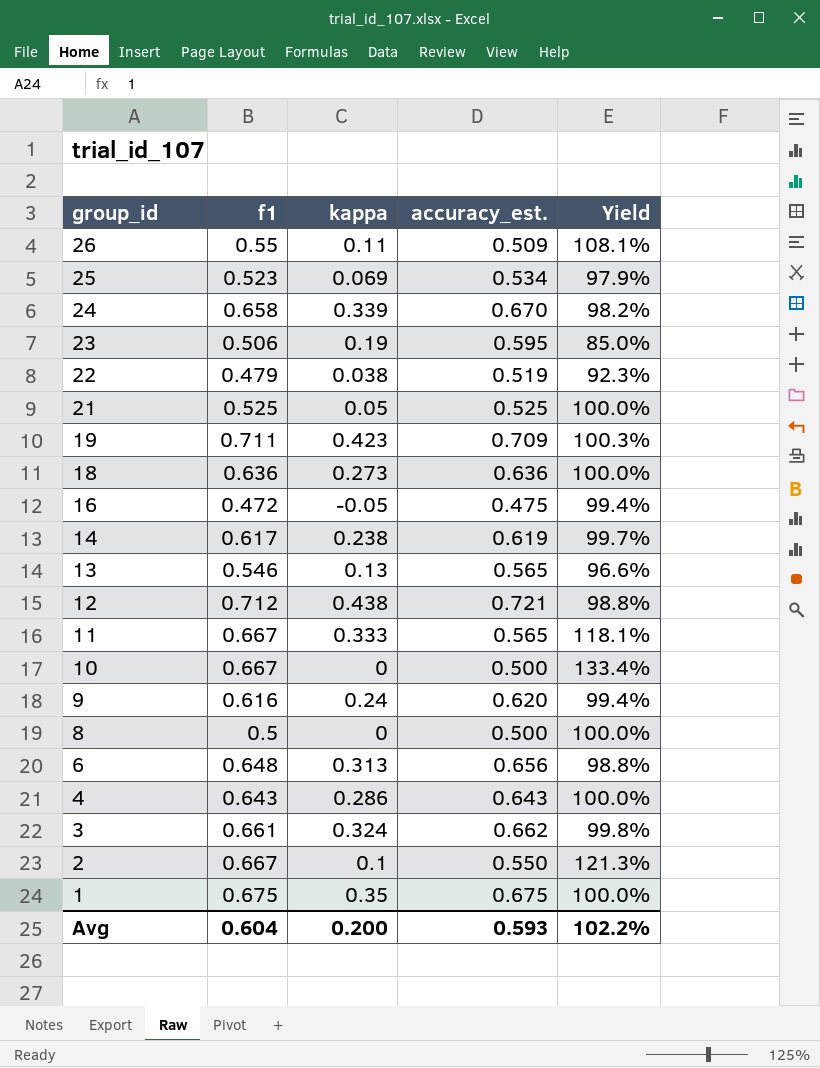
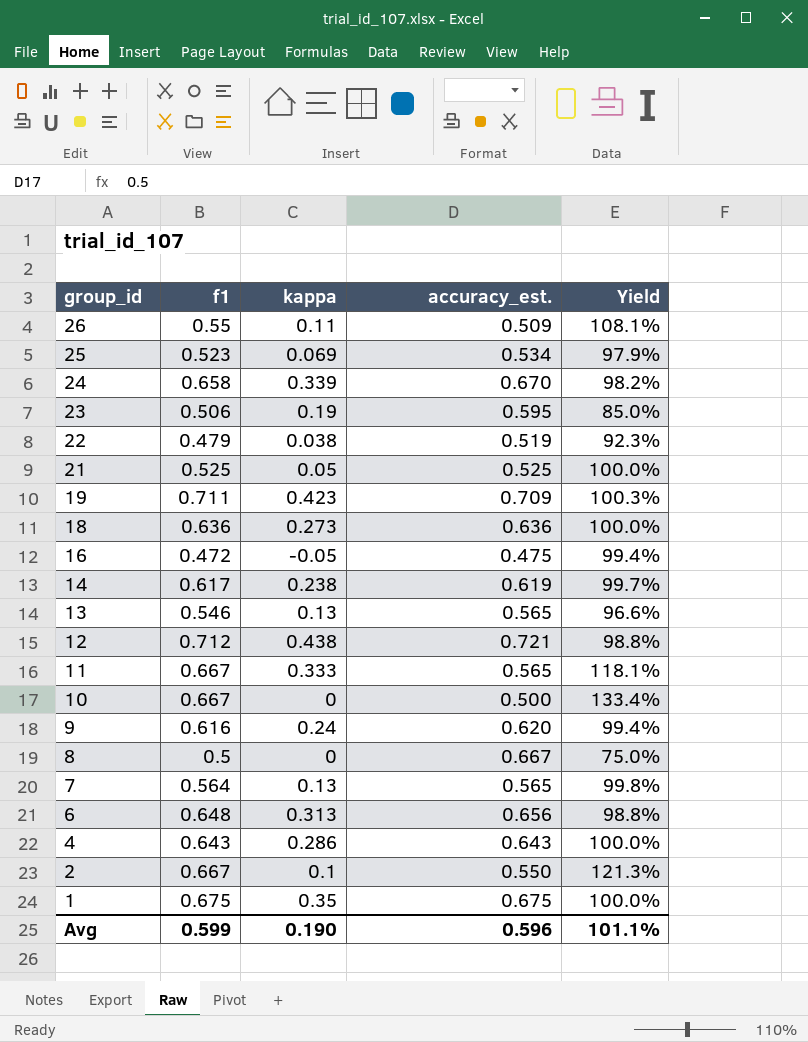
row 3: 0.661 | 0.324 | 0.662 | 99.8% -> none
8 | accuracy_est.: 0.500 -> 0.667
8 | Yield: 100.0% -> 75.0%
row 7: none -> 0.564 | 0.13 | 0.565 | 99.8%
Avg | f1: 0.604 -> 0.599
Avg | kappa: 0.200 -> 0.190
Avg | accuracy_est.: 0.593 -> 0.596
Avg | Yield: 102.2% -> 101.1%

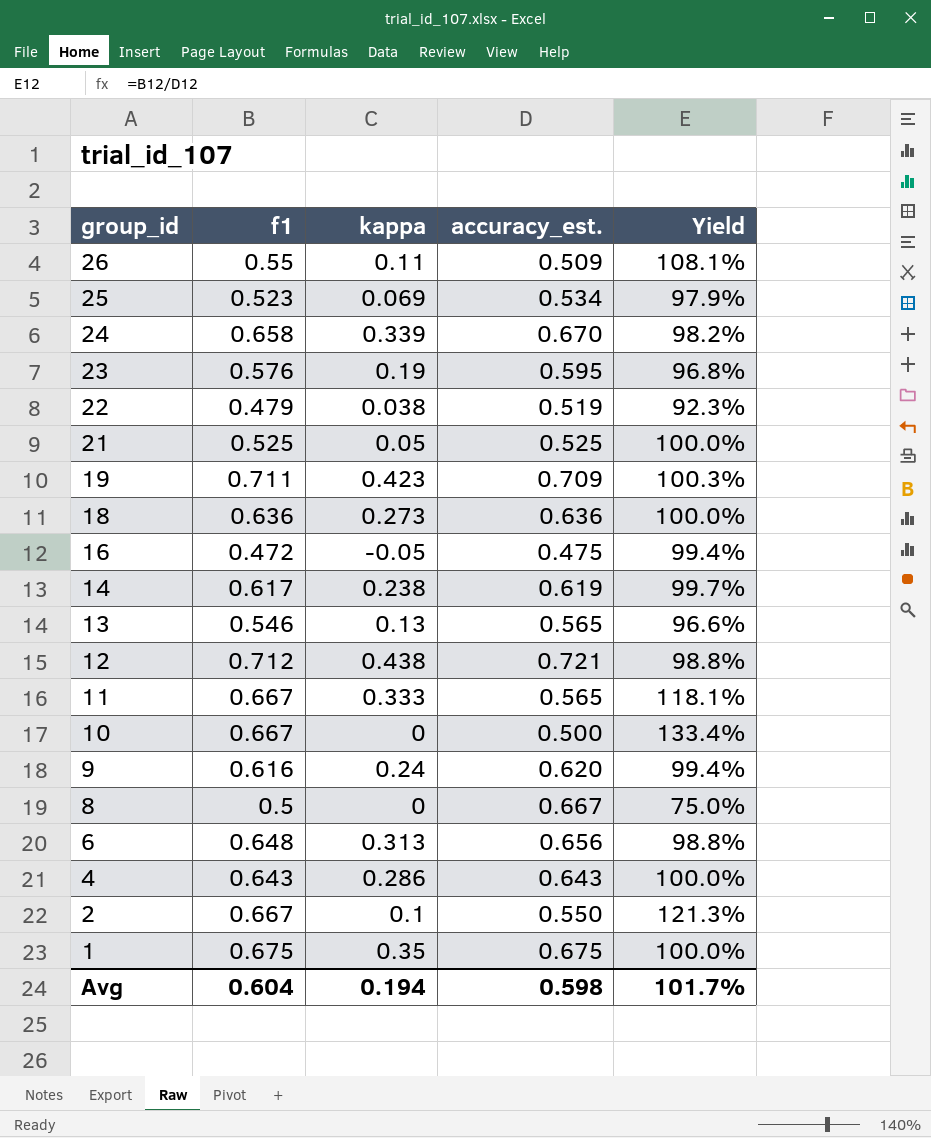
row 7: 0.564 | 0.13 | 0.565 | 99.8% -> none
23 | f1: 0.506 -> 0.576
23 | Yield: 85.0% -> 96.8%
Avg | f1: 0.599 -> 0.604
Avg | kappa: 0.190 -> 0.194
Avg | accuracy_est.: 0.596 -> 0.598
Avg | Yield: 101.1% -> 101.7%

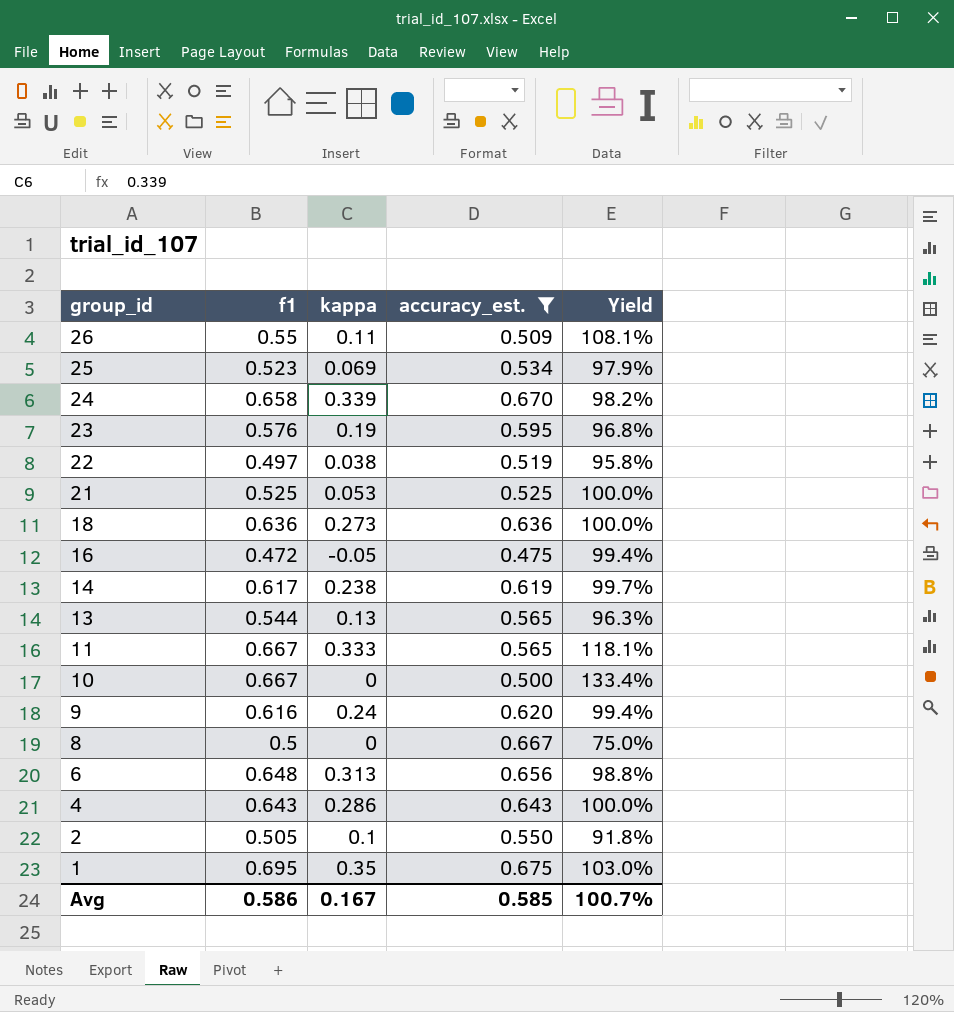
filter: none -> accuracy_est. <= 0.675
22 | f1: 0.479 -> 0.497
22 | Yield: 92.3% -> 95.8%
21 | kappa: 0.05 -> 0.053
13 | f1: 0.546 -> 0.544
13 | Yield: 96.6% -> 96.3%
2 | f1: 0.667 -> 0.505
2 | Yield: 121.3% -> 91.8%
1 | f1: 0.675 -> 0.695
1 | Yield: 100.0% -> 103.0%
Avg | f1: 0.604 -> 0.586
Avg | kappa: 0.194 -> 0.167
Avg | accuracy_est.: 0.598 -> 0.585
Avg | Yield: 101.7% -> 100.7%

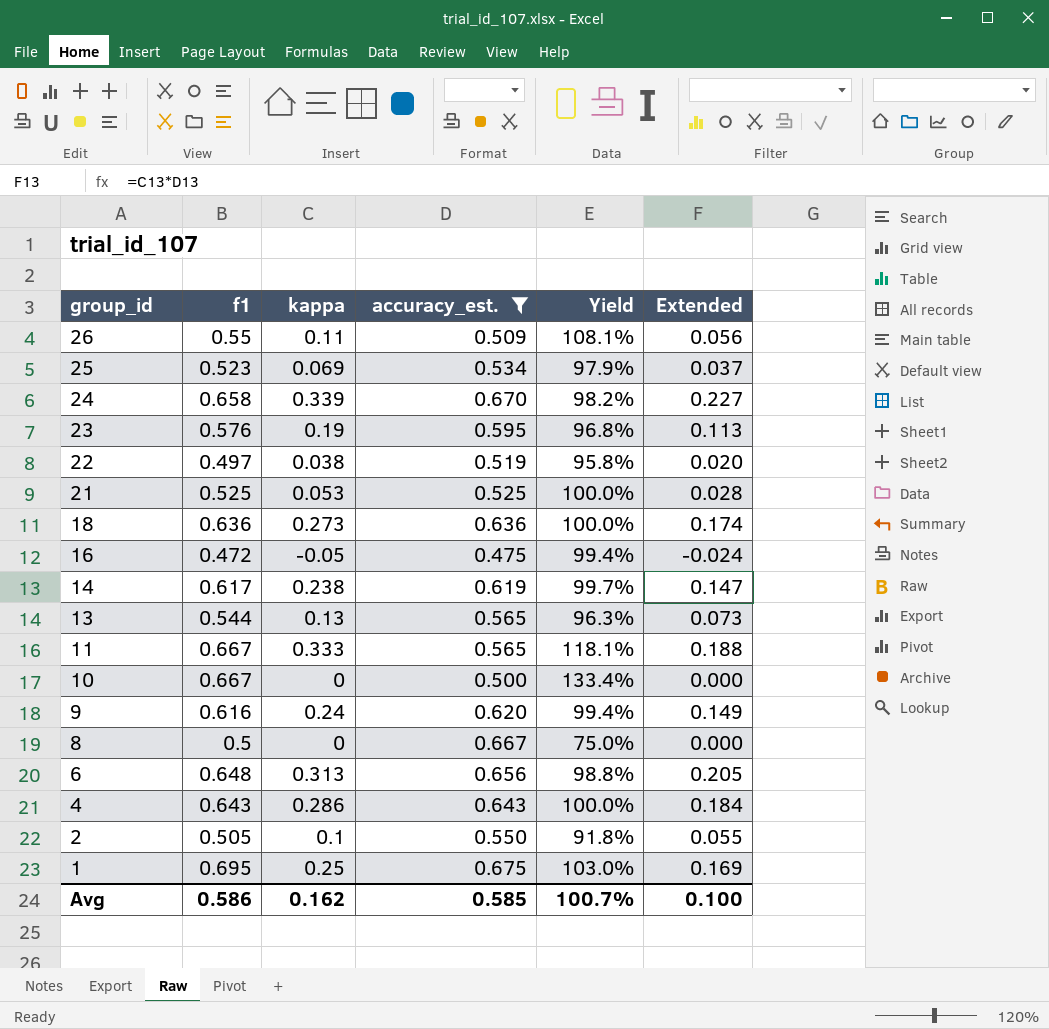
column Extended | formula: none -> [kappa] * [accuracy_est.]
1 | kappa: 0.35 -> 0.25
Avg | kappa: 0.167 -> 0.162

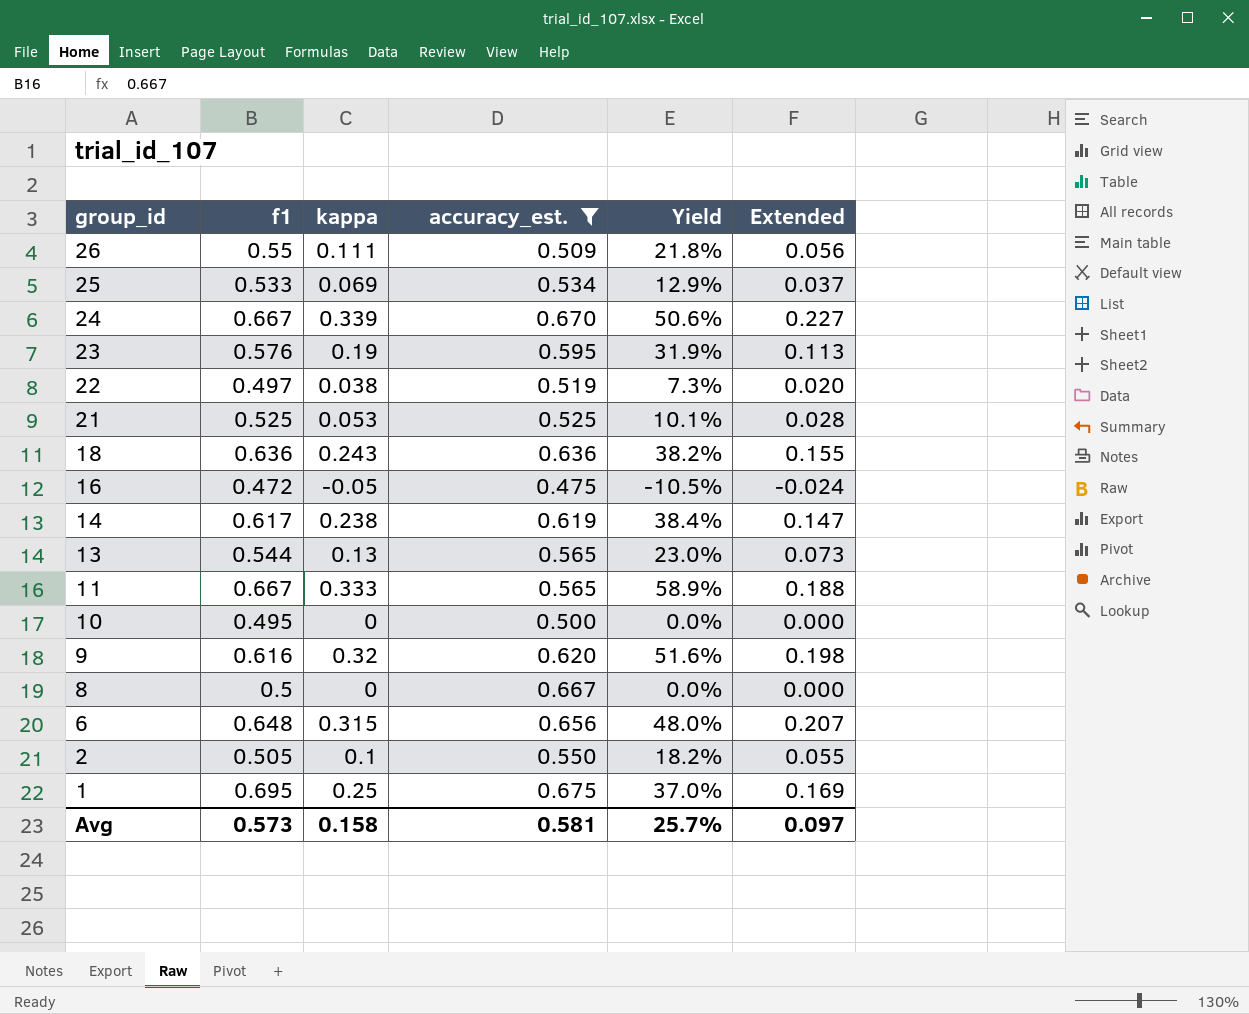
column Yield | formula: [f1] / [accuracy_est.] -> [kappa] / [accuracy_est.]
row 4: 0.643 | 0.286 | 0.643 | 100.0% | 0.184 -> none
26 | kappa: 0.11 -> 0.111
25 | f1: 0.523 -> 0.533
24 | f1: 0.658 -> 0.667
18 | kappa: 0.273 -> 0.243
18 | Extended: 0.174 -> 0.155
10 | f1: 0.667 -> 0.495
9 | kappa: 0.24 -> 0.32
9 | Extended: 0.149 -> 0.198
6 | kappa: 0.313 -> 0.315
6 | Extended: 0.205 -> 0.207
Avg | f1: 0.586 -> 0.573
Avg | kappa: 0.162 -> 0.158
Avg | accuracy_est.: 0.585 -> 0.581
Avg | Yield: 100.7% -> 25.7%
Avg | Extended: 0.100 -> 0.097

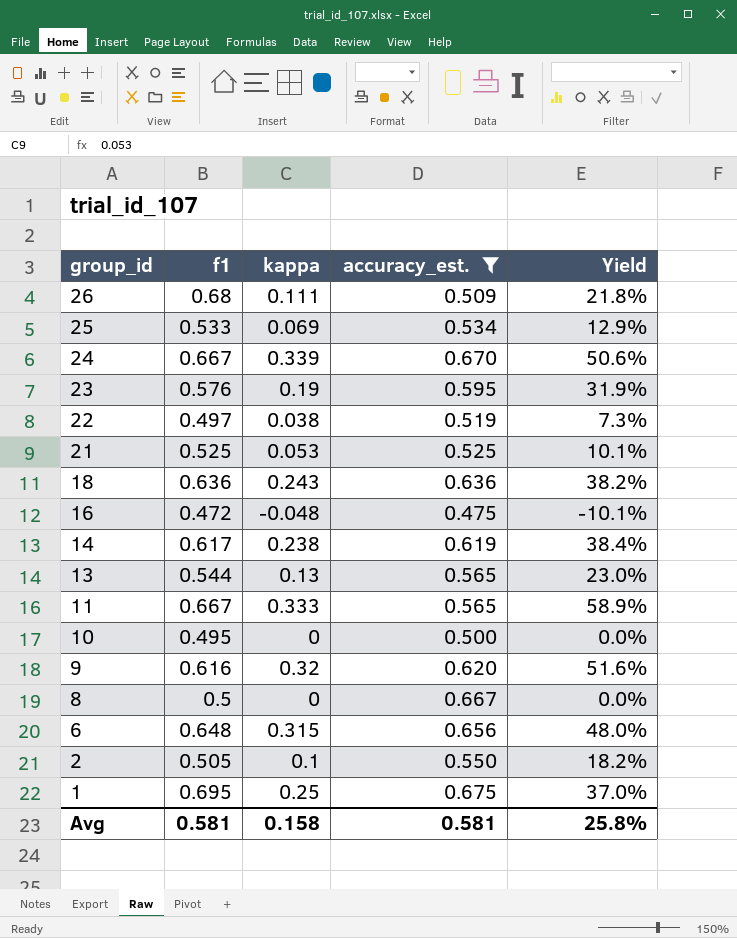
column Extended | formula: [kappa] * [accuracy_est.] -> none
26 | f1: 0.55 -> 0.68
16 | kappa: -0.05 -> -0.048
16 | Yield: -10.5% -> -10.1%
Avg | f1: 0.573 -> 0.581
Avg | Yield: 25.7% -> 25.8%

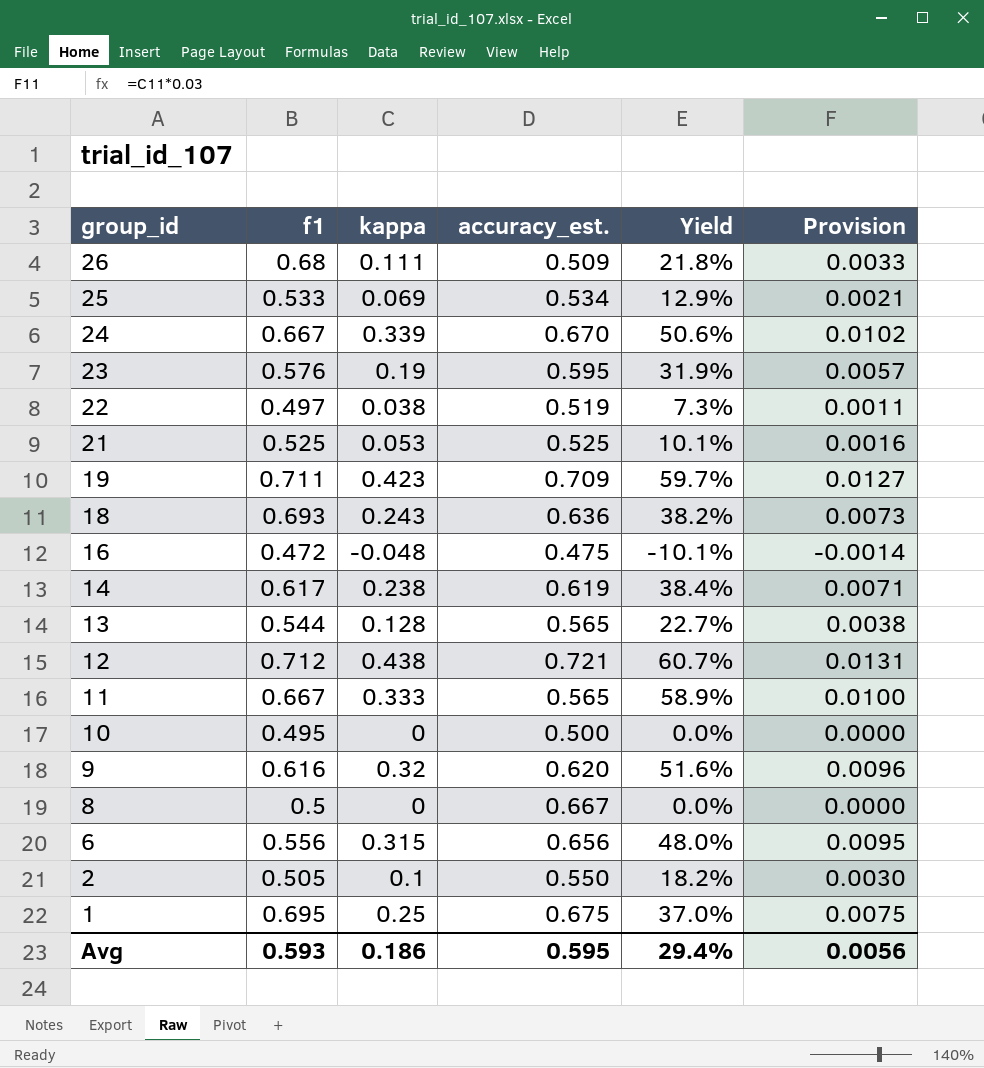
filter: accuracy_est. <= 0.675 -> none
column Provision | formula: none -> [kappa] * 0.03
18 | f1: 0.636 -> 0.693
13 | kappa: 0.13 -> 0.128
13 | Yield: 23.0% -> 22.7%
6 | f1: 0.648 -> 0.556
Avg | f1: 0.581 -> 0.593
Avg | kappa: 0.158 -> 0.186
Avg | accuracy_est.: 0.581 -> 0.595
Avg | Yield: 25.8% -> 29.4%

